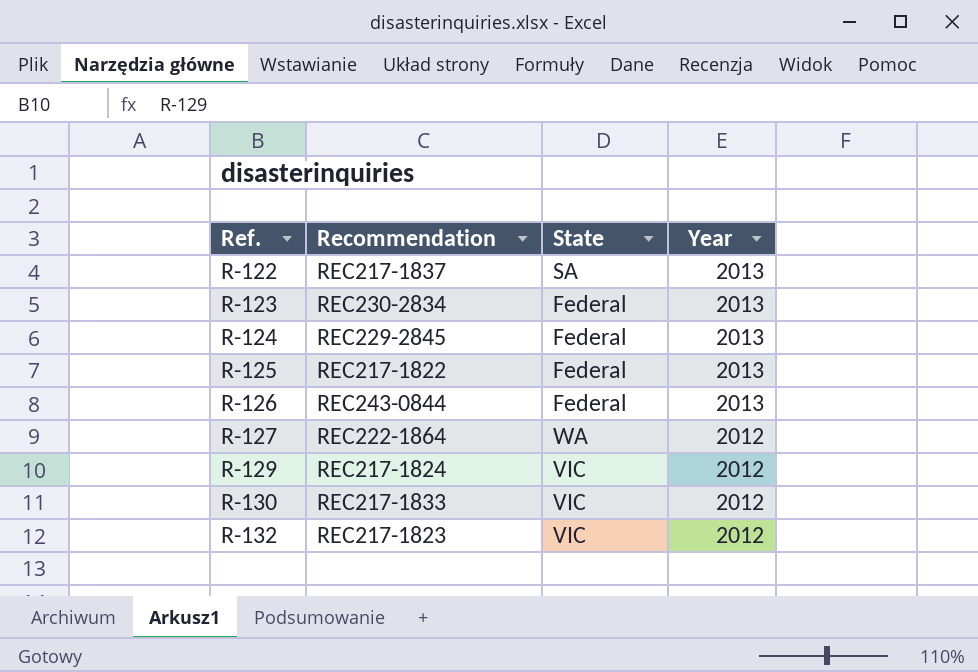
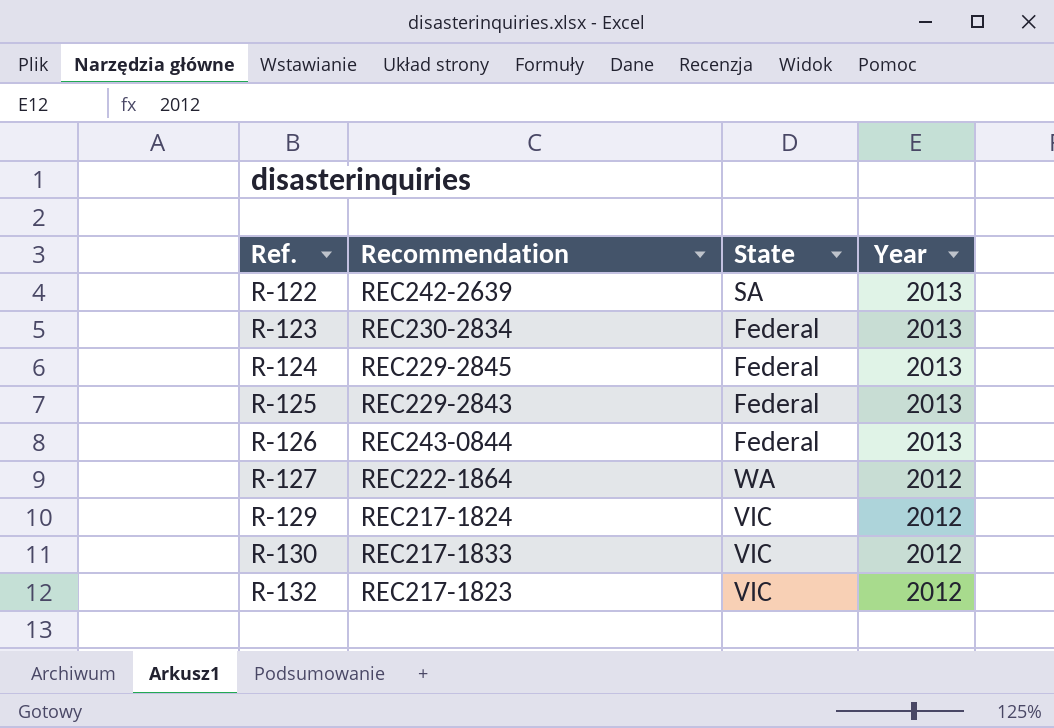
R-122 | Recommendation: REC217-1837 -> REC242-2639
R-125 | Recommendation: REC217-1822 -> REC229-2843

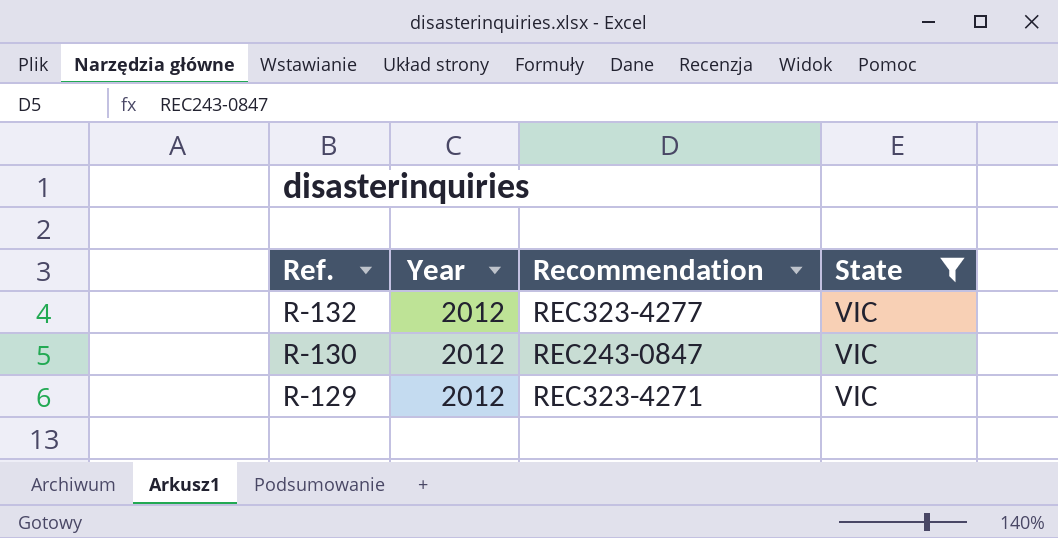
filter: none -> State = VIC
row order: Ref. ascending -> Ref. descending
column Year | position: 4 -> 2
R-132 | Recommendation: REC217-1823 -> REC323-4277
R-130 | Recommendation: REC217-1833 -> REC243-0847
R-129 | Recommendation: REC217-1824 -> REC323-4271

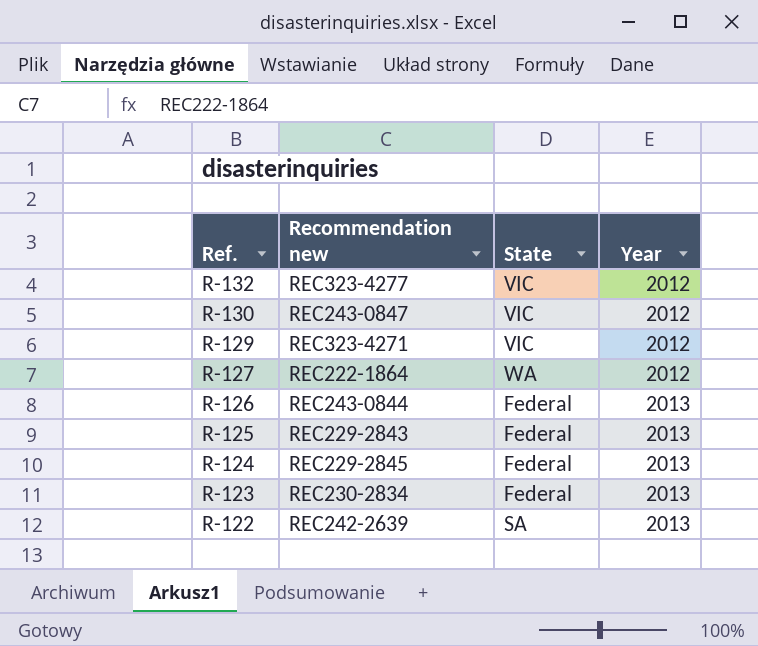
filter: State = VIC -> none
column name: Recommendation -> Recommendation new
column Year | position: 2 -> 4

